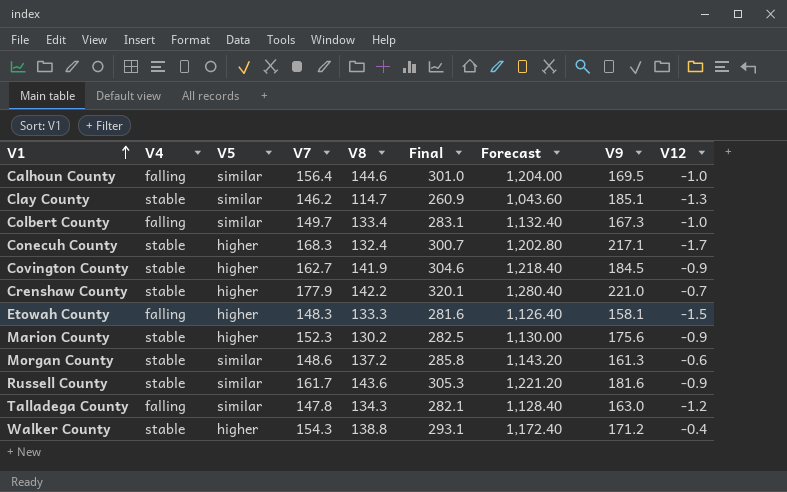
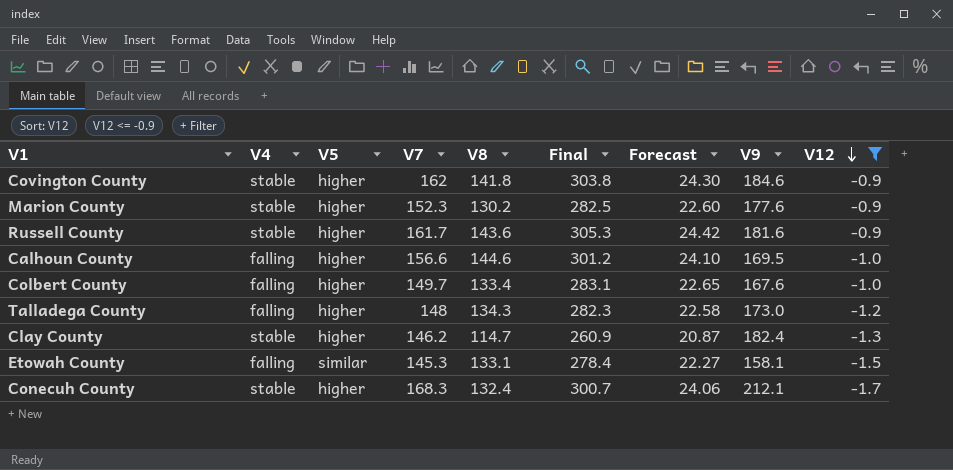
filter: none -> V12 <= -0.9
row order: V1 ascending -> V12 descending
column Forecast | formula: [Final] * 4 -> [Final] * 0.08
Covington County | V7: 162.7 -> 162
Covington County | V8: 141.9 -> 141.8
Covington County | Final: 304.6 -> 303.8
Covington County | V9: 184.5 -> 184.6
Marion County | V9: 175.6 -> 177.6
Russell County | V5: similar -> higher
Calhoun County | V5: similar -> higher
Calhoun County | V7: 156.4 -> 156.6
Calhoun County | Final: 301.0 -> 301.2
Colbert County | V5: similar -> higher
Colbert County | V9: 167.3 -> 167.6
Talladega County | V5: similar -> higher
Talladega County | V7: 147.8 -> 148
Talladega County | Final: 282.1 -> 282.3
Talladega County | V9: 163.0 -> 173.0
Clay County | V5: similar -> higher
Clay County | V9: 185.1 -> 182.4
Etowah County | V5: higher -> similar
Etowah County | V7: 148.3 -> 145.3
Etowah County | V8: 133.3 -> 133.1
Etowah County | Final: 281.6 -> 278.4
Conecuh County | V9: 217.1 -> 212.1

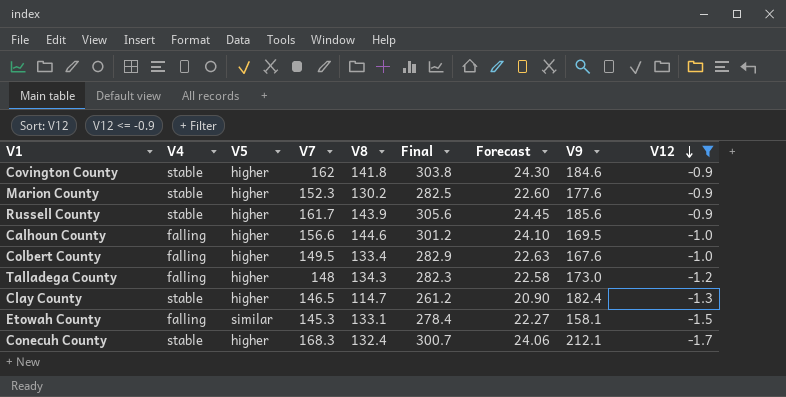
Russell County | V8: 143.6 -> 143.9
Russell County | Final: 305.3 -> 305.6
Russell County | Forecast: 24.42 -> 24.45
Russell County | V9: 181.6 -> 185.6
Colbert County | V7: 149.7 -> 149.5
Colbert County | Final: 283.1 -> 282.9
Colbert County | Forecast: 22.65 -> 22.63
Clay County | V7: 146.2 -> 146.5
Clay County | Final: 260.9 -> 261.2
Clay County | Forecast: 20.87 -> 20.90

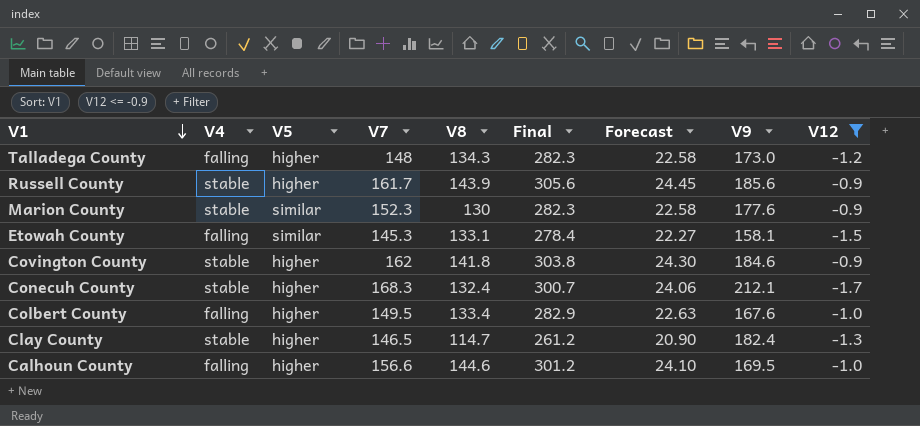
row order: V12 descending -> V1 descending
Marion County | V5: higher -> similar
Marion County | V8: 130.2 -> 130
Marion County | Final: 282.5 -> 282.3
Marion County | Forecast: 22.60 -> 22.58

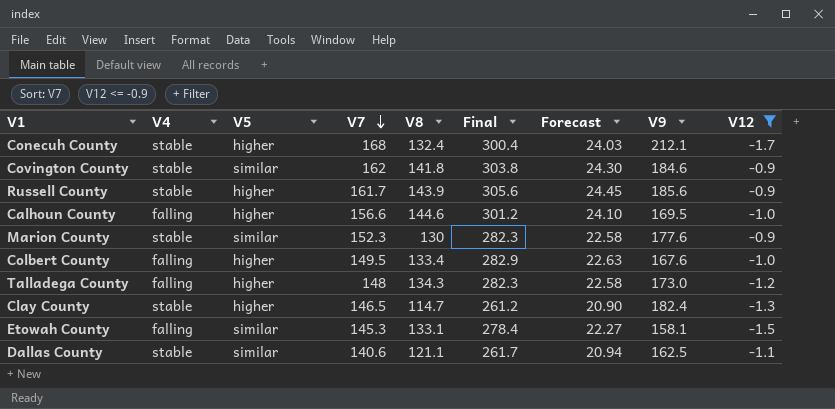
row order: V1 descending -> V7 descending
Conecuh County | V7: 168.3 -> 168
Conecuh County | Final: 300.7 -> 300.4
Conecuh County | Forecast: 24.06 -> 24.03
Covington County | V5: higher -> similar
row Dallas County: none -> stable | similar | 140.6 | 121.1 | 261.7 | 20.94 | 162.5 | -1.1

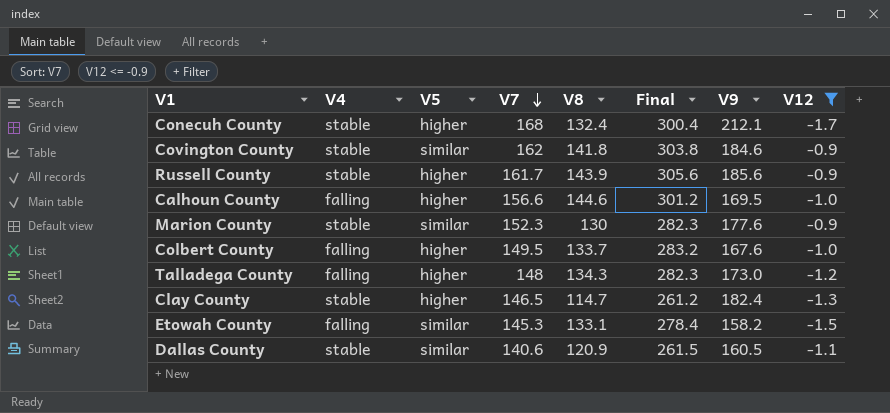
column Forecast | formula: [Final] * 0.08 -> none
Colbert County | V8: 133.4 -> 133.7
Colbert County | Final: 282.9 -> 283.2
Etowah County | V9: 158.1 -> 158.2
Dallas County | V8: 121.1 -> 120.9
Dallas County | Final: 261.7 -> 261.5
Dallas County | V9: 162.5 -> 160.5

